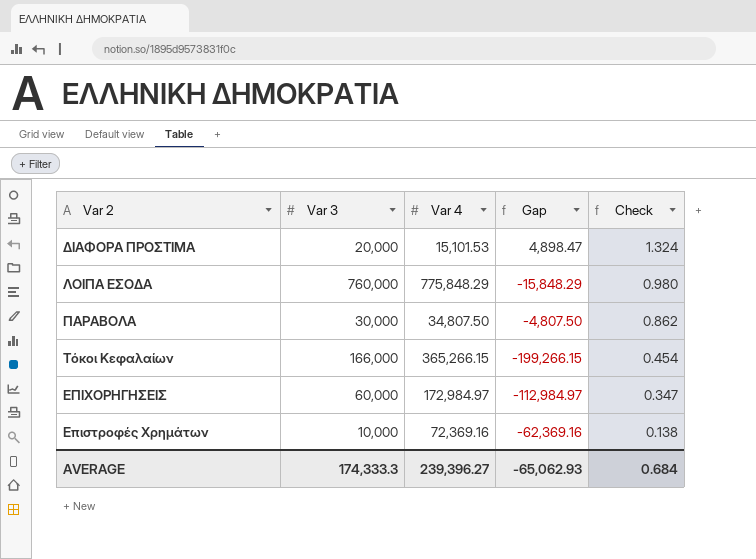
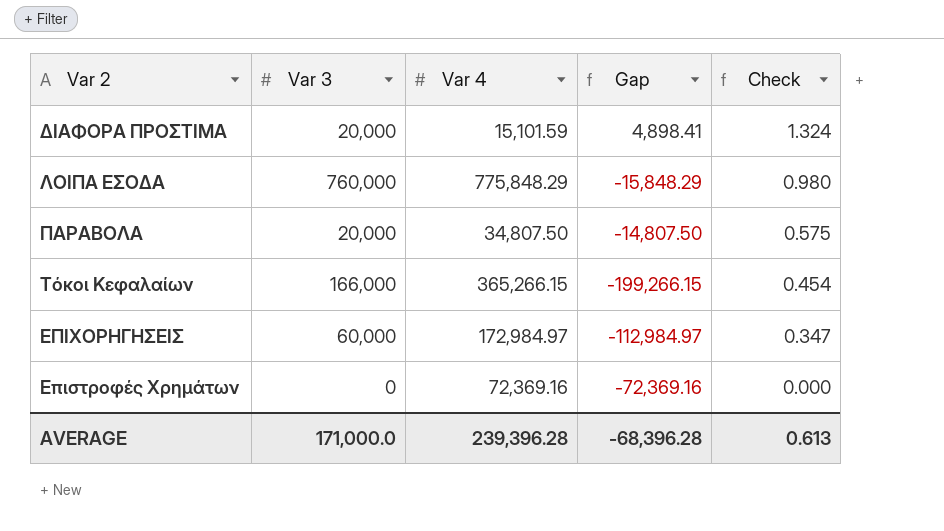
ΔΙΑΦΟΡΑ ΠΡΟΣΤΙΜΑ | Var 4: 15,101.53 -> 15,101.59
ΔΙΑΦΟΡΑ ΠΡΟΣΤΙΜΑ | Gap: 4,898.47 -> 4,898.41
ΠΑΡΑΒΟΛΑ | Var 3: 30,000 -> 20,000
ΠΑΡΑΒΟΛΑ | Gap: -4,807.50 -> -14,807.50
ΠΑΡΑΒΟΛΑ | Check: 0.862 -> 0.575
Επιστροφές Χρημάτων | Var 3: 10,000 -> 0
Επιστροφές Χρημάτων | Gap: -62,369.16 -> -72,369.16
Επιστροφές Χρημάτων | Check: 0.138 -> 0.000
AVERAGE | Var 3: 174,333.3 -> 171,000.0
AVERAGE | Var 4: 239,396.27 -> 239,396.28
AVERAGE | Gap: -65,062.93 -> -68,396.28
AVERAGE | Check: 0.684 -> 0.613

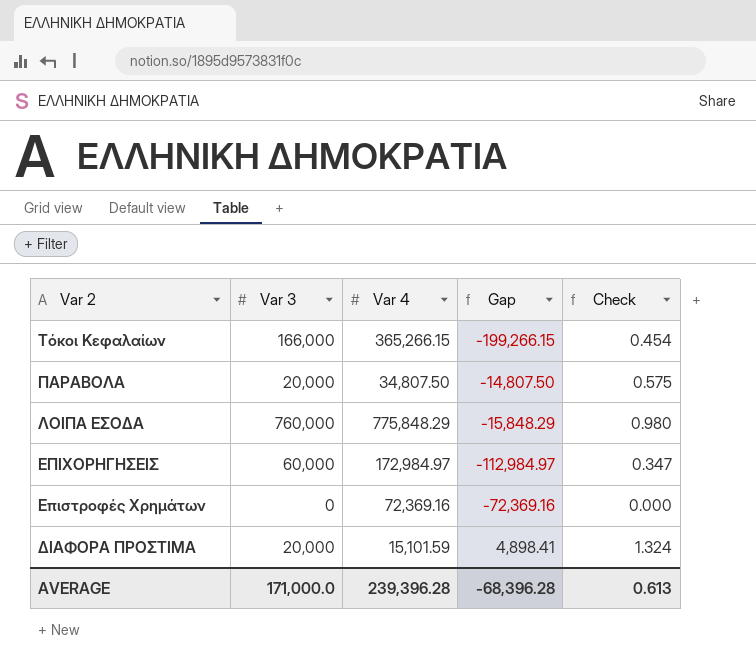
row order: Check descending -> Var 2 descending

